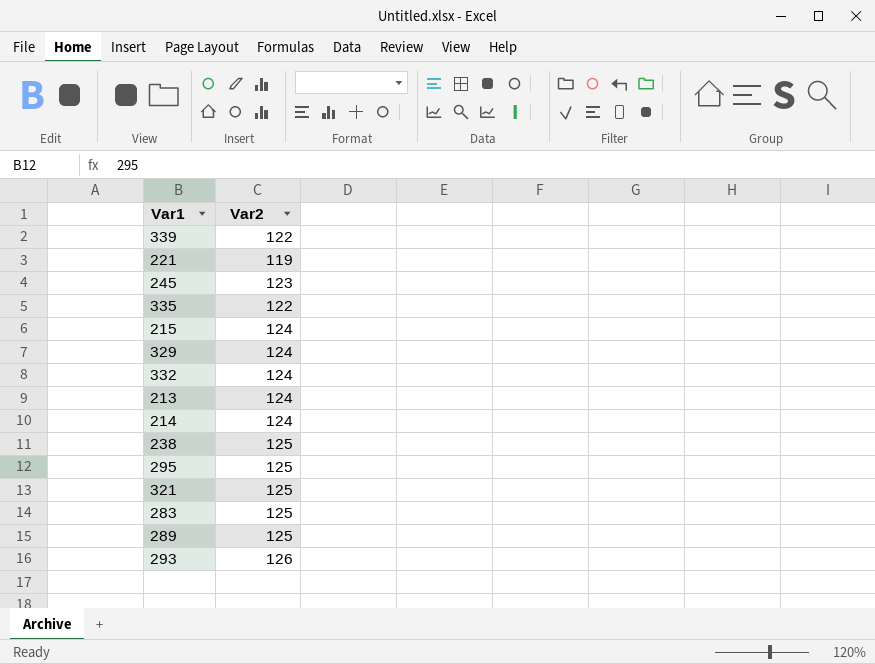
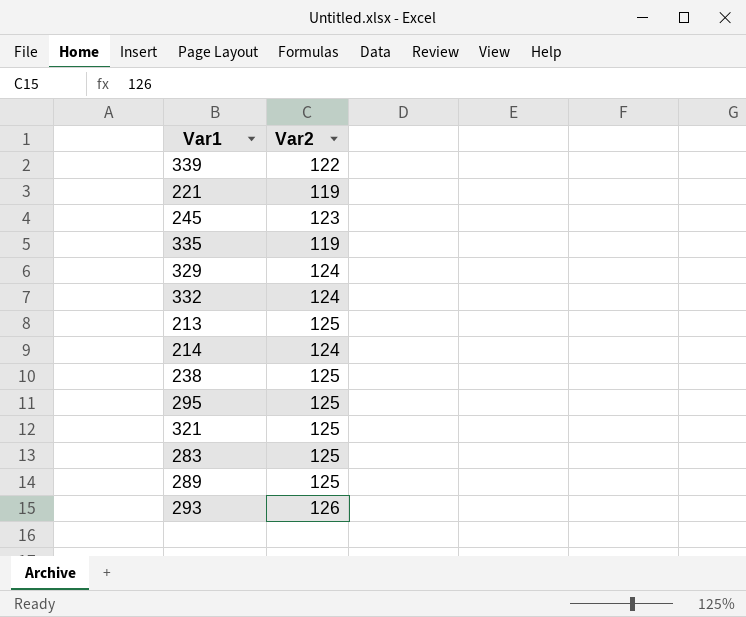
row 215: 124 -> none
335 | Var2: 122 -> 119
213 | Var2: 124 -> 125

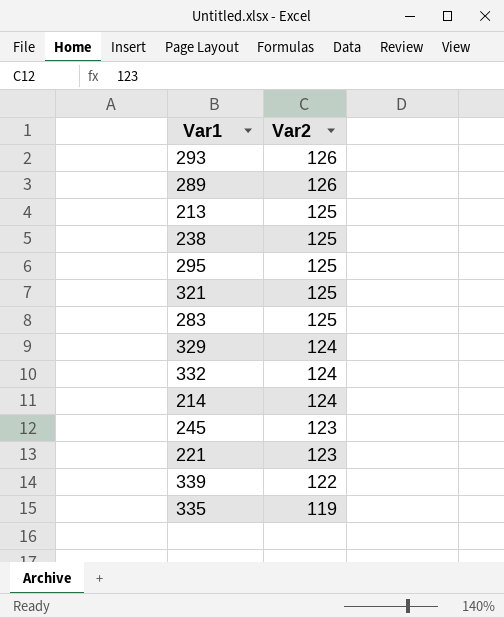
row order: none -> Var2 descending
289 | Var2: 125 -> 126
221 | Var2: 119 -> 123

